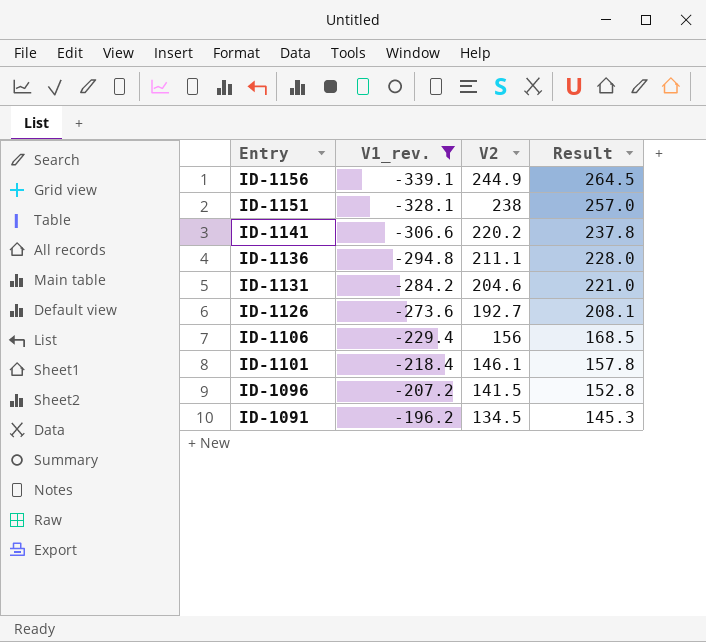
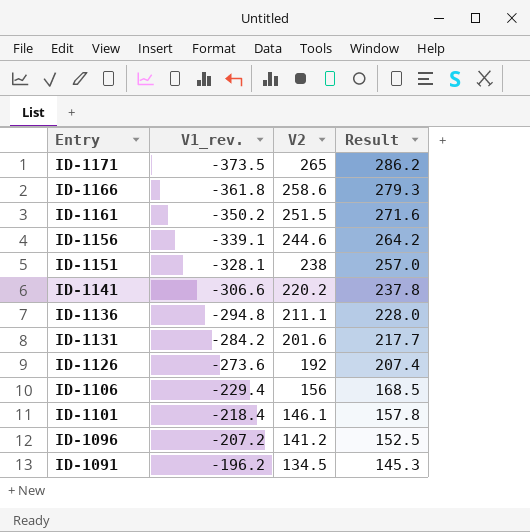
filter: V1_rev. >= -339.1 -> none
ID-1156 | V2: 244.9 -> 244.6
ID-1156 | Result: 264.5 -> 264.2
ID-1131 | V2: 204.6 -> 201.6
ID-1131 | Result: 221.0 -> 217.7
ID-1126 | V2: 192.7 -> 192
ID-1126 | Result: 208.1 -> 207.4
ID-1096 | V2: 141.5 -> 141.2
ID-1096 | Result: 152.8 -> 152.5

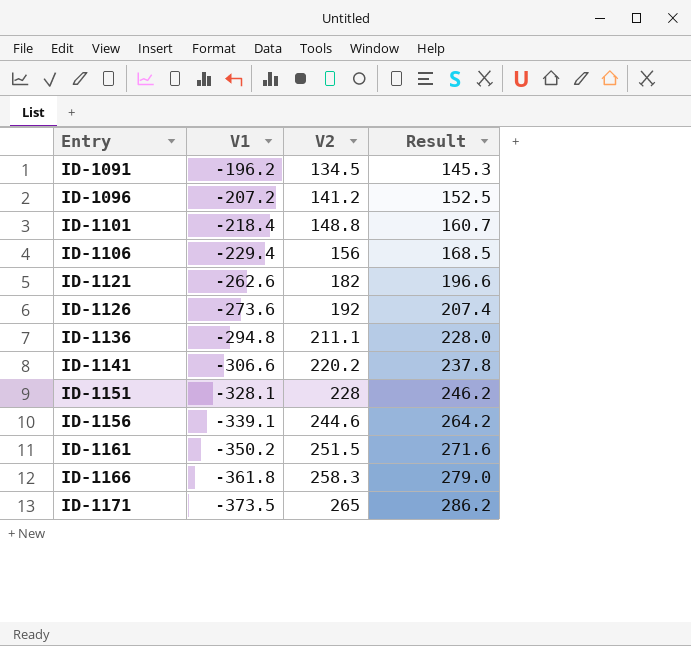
row order: Entry descending -> Entry ascending
column name: V1_rev. -> V1
row ID-1131: -284.2 | 201.6 | 217.7 -> none
ID-1101 | V2: 146.1 -> 148.8
ID-1101 | Result: 157.8 -> 160.7
row ID-1121: none -> -262.6 | 182 | 196.6
ID-1151 | V2: 238 -> 228
ID-1151 | Result: 257.0 -> 246.2
ID-1166 | V2: 258.6 -> 258.3
ID-1166 | Result: 279.3 -> 279.0

